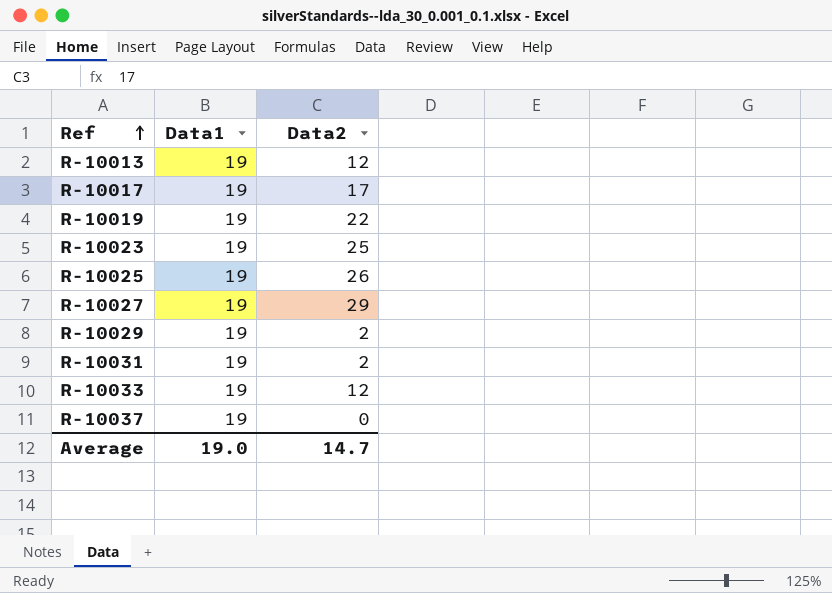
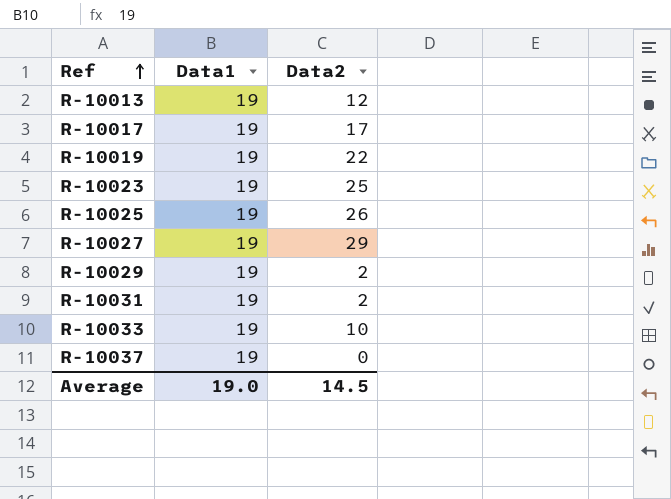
R-10033 | Data2: 12 -> 10
Average | Data2: 14.7 -> 14.5

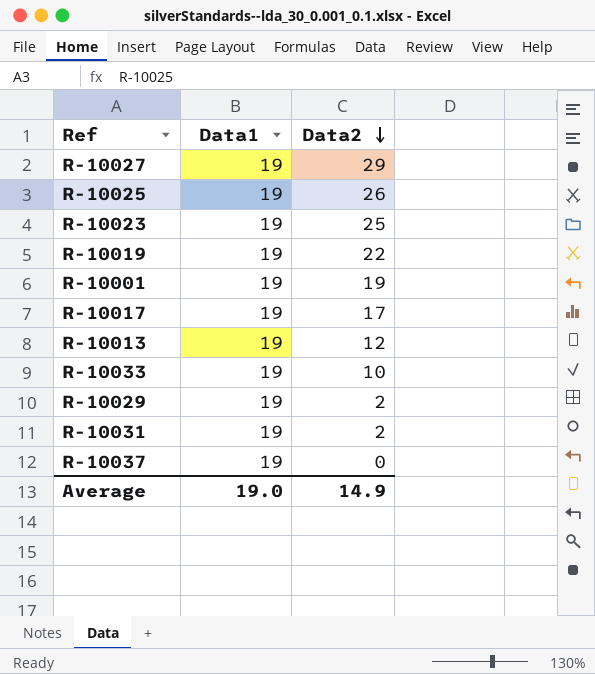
row order: Ref ascending -> Data2 descending
row R-10001: none -> 19 | 19
Average | Data2: 14.5 -> 14.9

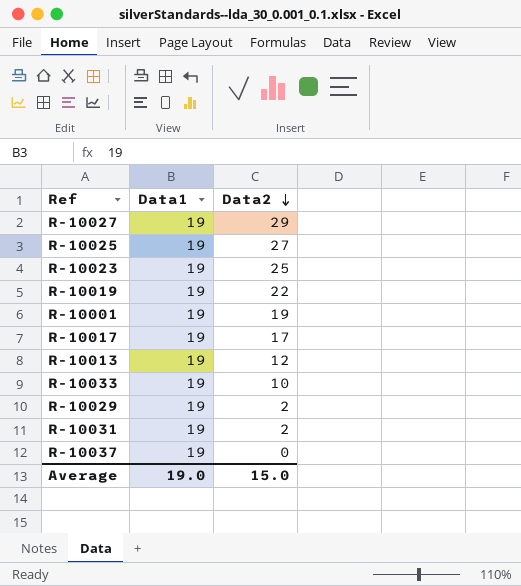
R-10025 | Data2: 26 -> 27
Average | Data2: 14.9 -> 15.0

